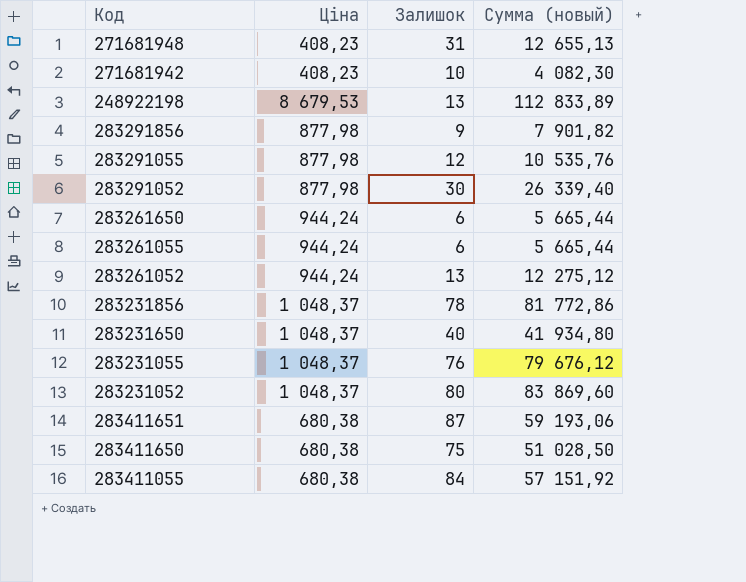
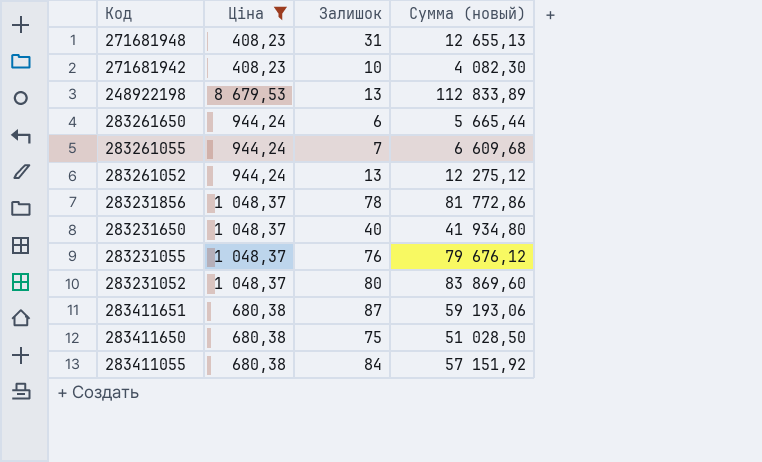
filter: none -> Ціна != 877,98
283261055 | Залишок: 6 -> 7
283261055 | Сумма (новый): 5 665,44 -> 6 609,68

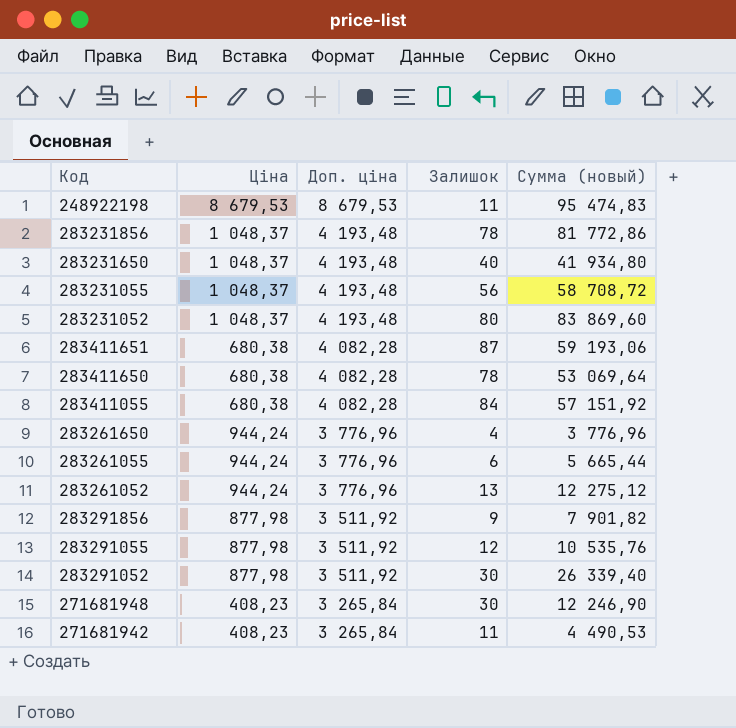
filter: Ціна != 877,98 -> none
row order: none -> Доп. ціна descending
column Доп. ціна | position: none -> 3
248922198 | Залишок: 13 -> 11
248922198 | Сумма (новый): 112 833,89 -> 95 474,83
283231055 | Залишок: 76 -> 56
283231055 | Сумма (новый): 79 676,12 -> 58 708,72
283411650 | Залишок: 75 -> 78
283411650 | Сумма (новый): 51 028,50 -> 53 069,64
283261650 | Залишок: 6 -> 4
283261650 | Сумма (новый): 5 665,44 -> 3 776,96
283261055 | Залишок: 7 -> 6
283261055 | Сумма (новый): 6 609,68 -> 5 665,44
271681948 | Залишок: 31 -> 30
271681948 | Сумма (новый): 12 655,13 -> 12 246,90
271681942 | Залишок: 10 -> 11
271681942 | Сумма (новый): 4 082,30 -> 4 490,53

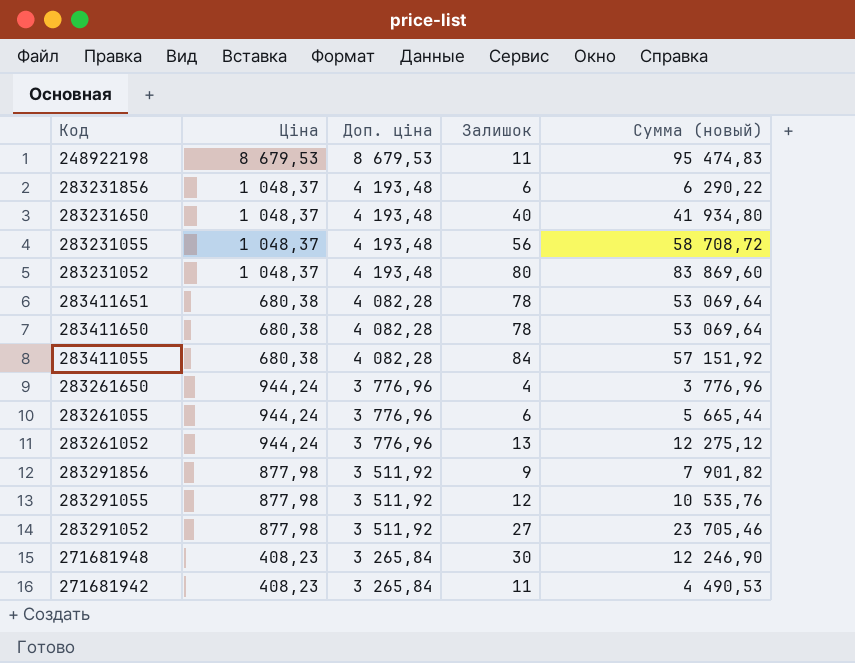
283231856 | Залишок: 78 -> 6
283231856 | Сумма (новый): 81 772,86 -> 6 290,22
283411651 | Залишок: 87 -> 78
283411651 | Сумма (новый): 59 193,06 -> 53 069,64
283291052 | Залишок: 30 -> 27
283291052 | Сумма (новый): 26 339,40 -> 23 705,46

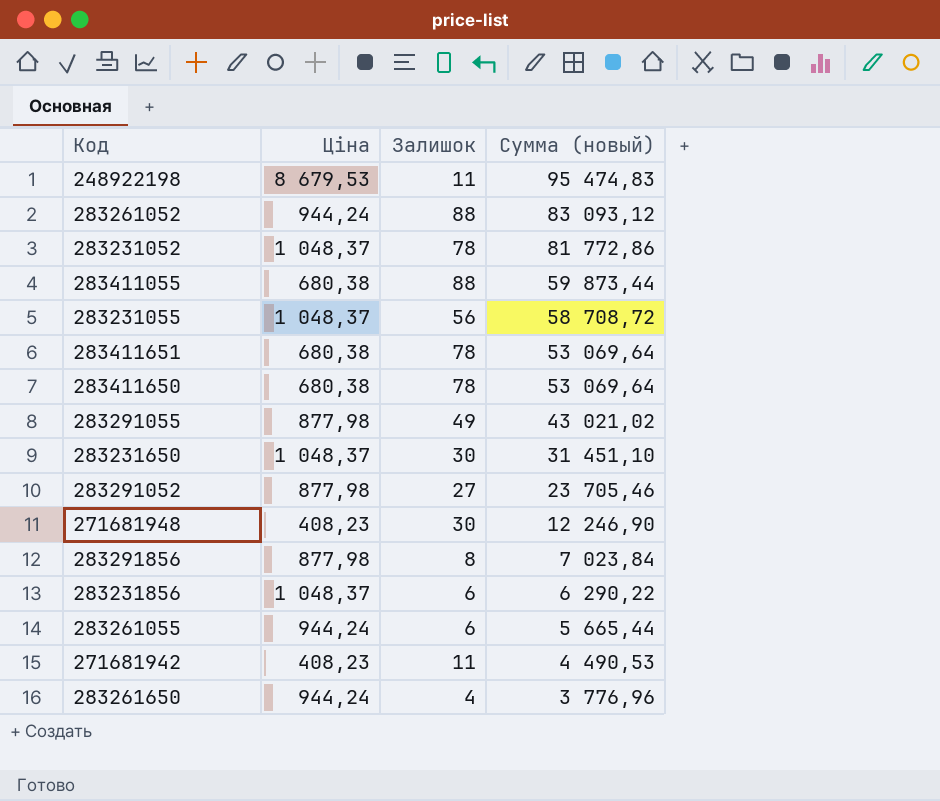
row order: Доп. ціна descending -> Сумма (новый) descending
column Доп. ціна | position: 3 -> none
283261052 | Залишок: 13 -> 88
283261052 | Сумма (новый): 12 275,12 -> 83 093,12
283231052 | Залишок: 80 -> 78
283231052 | Сумма (новый): 83 869,60 -> 81 772,86
283411055 | Залишок: 84 -> 88
283411055 | Сумма (новый): 57 151,92 -> 59 873,44
283291055 | Залишок: 12 -> 49
283291055 | Сумма (новый): 10 535,76 -> 43 021,02
283231650 | Залишок: 40 -> 30
283231650 | Сумма (новый): 41 934,80 -> 31 451,10
283291856 | Залишок: 9 -> 8
283291856 | Сумма (новый): 7 901,82 -> 7 023,84

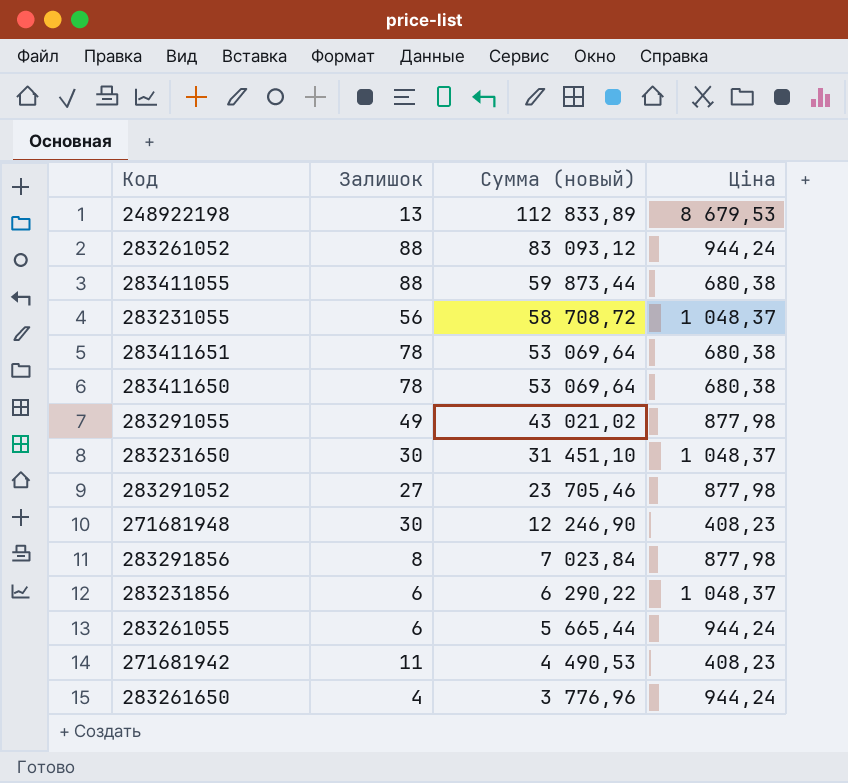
column Ціна | position: 2 -> 4
row 283231052: 1 048,37 | 78 | 81 772,86 -> none
248922198 | Залишок: 11 -> 13
248922198 | Сумма (новый): 95 474,83 -> 112 833,89

